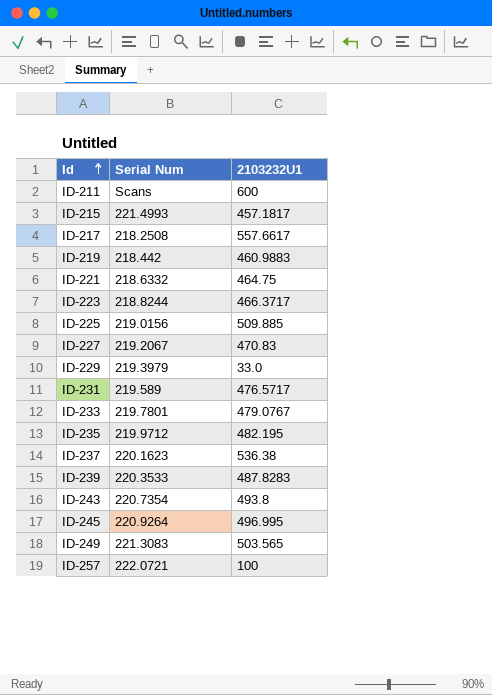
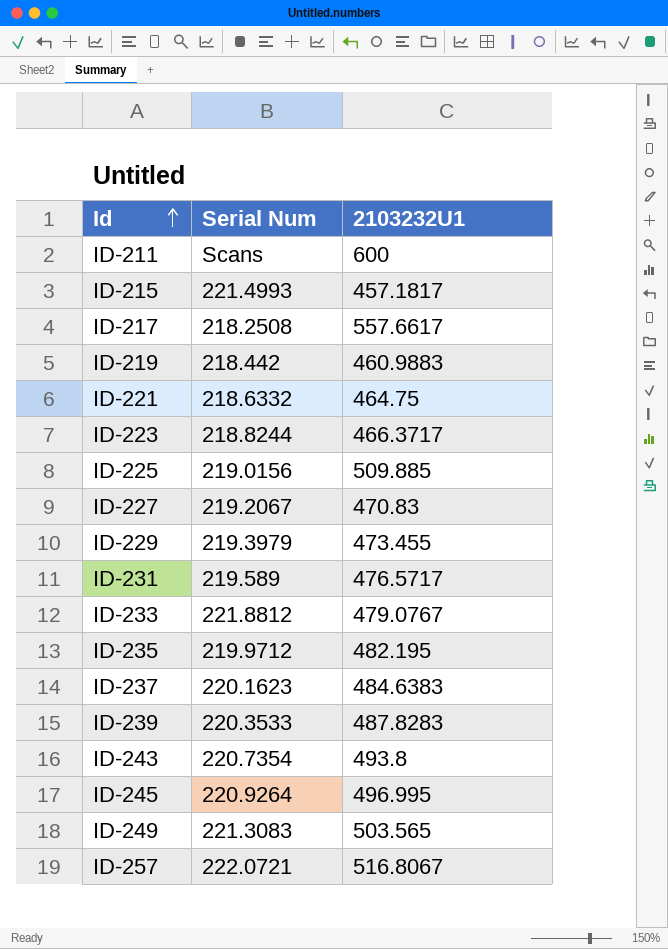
ID-229 | 2103232U1: 33.0 -> 473.455
ID-233 | Serial Num: 219.7801 -> 221.8812
ID-237 | 2103232U1: 536.38 -> 484.6383
ID-257 | 2103232U1: 100 -> 516.8067

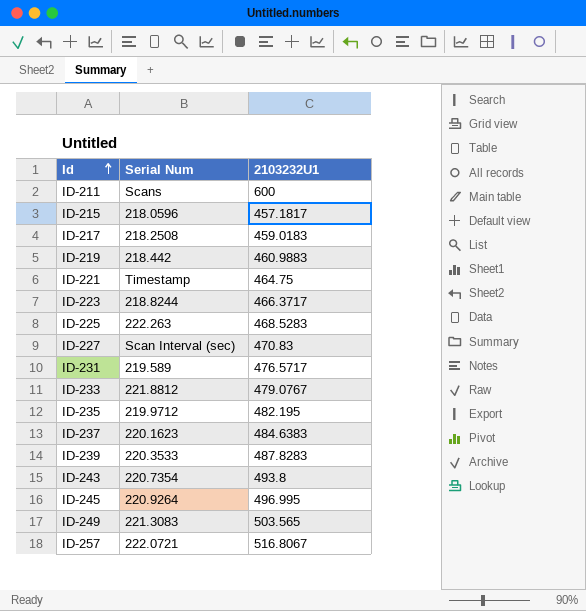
row ID-229: 219.3979 | 473.455 -> none
ID-215 | Serial Num: 221.4993 -> 218.0596
ID-217 | 2103232U1: 557.6617 -> 459.0183
ID-221 | Serial Num: 218.6332 -> Timestamp
ID-225 | Serial Num: 219.0156 -> 222.263
ID-225 | 2103232U1: 509.885 -> 468.5283
ID-227 | Serial Num: 219.2067 -> Scan Interval (sec)

